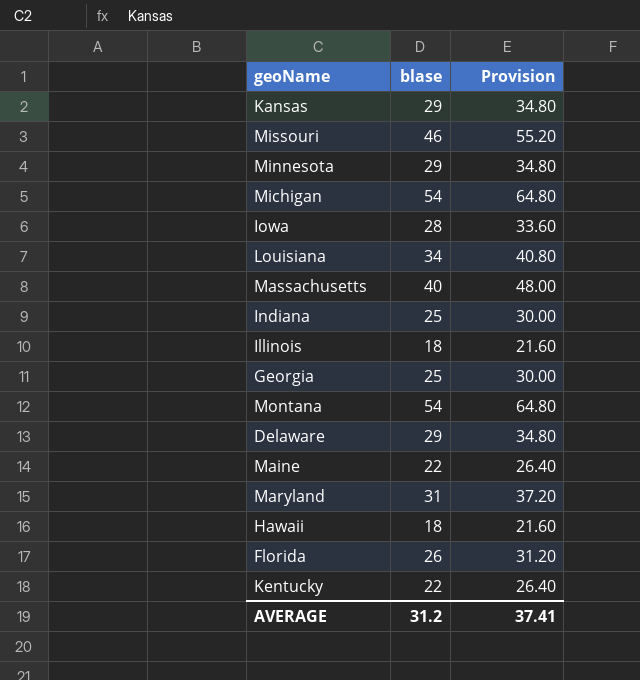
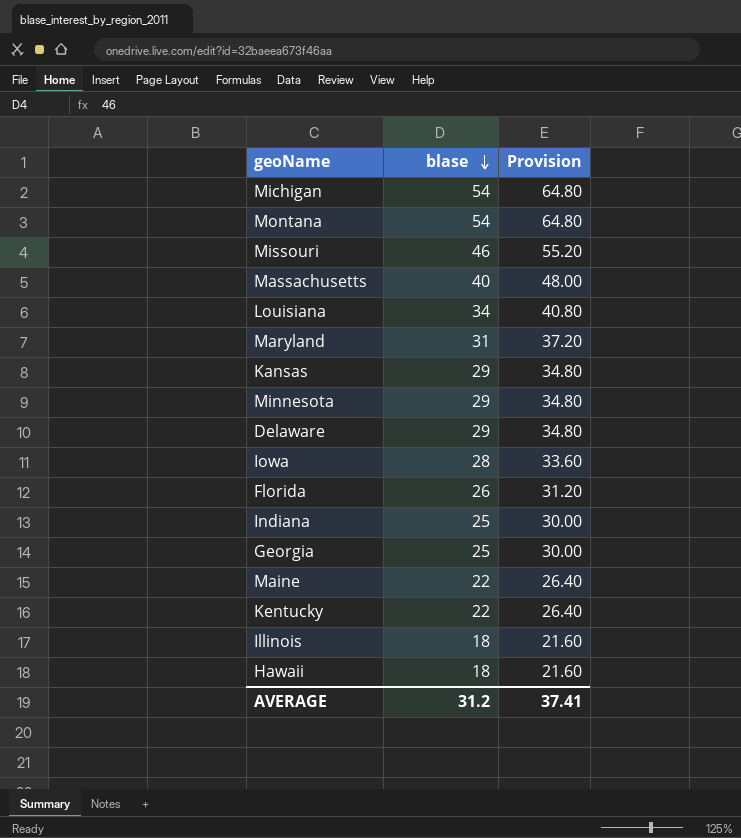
row order: none -> blase descending

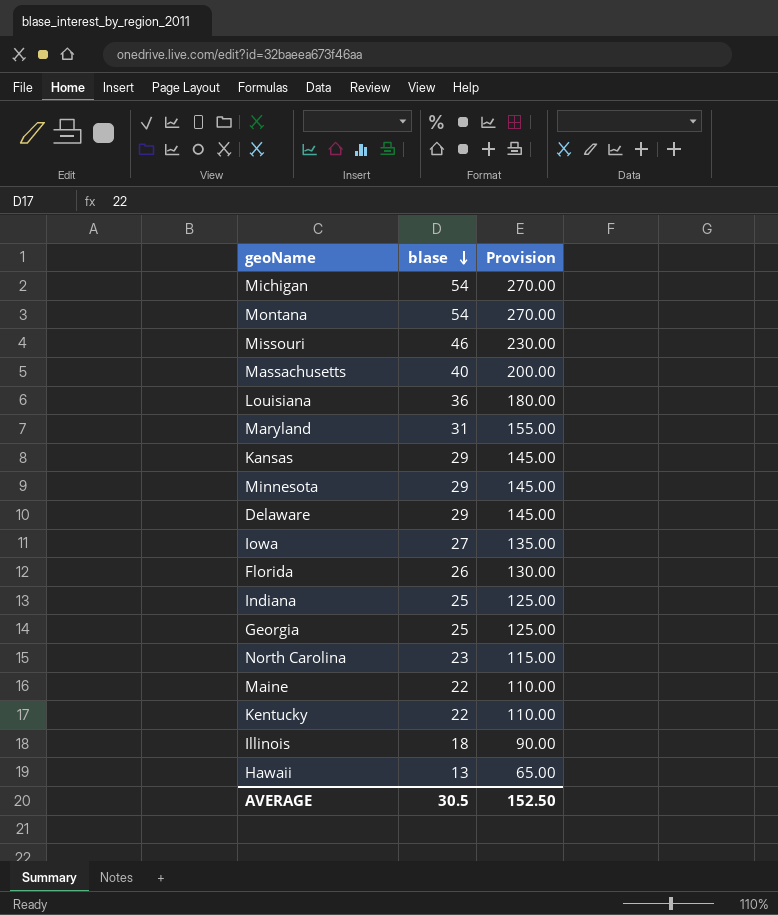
column Provision | formula: [blase] * 1.2 -> [blase] * 5
Louisiana | blase: 34 -> 36
Iowa | blase: 28 -> 27
row North Carolina: none -> 23 | 115.00
Hawaii | blase: 18 -> 13
AVERAGE | blase: 31.2 -> 30.5
AVERAGE | Provision: 37.41 -> 152.50

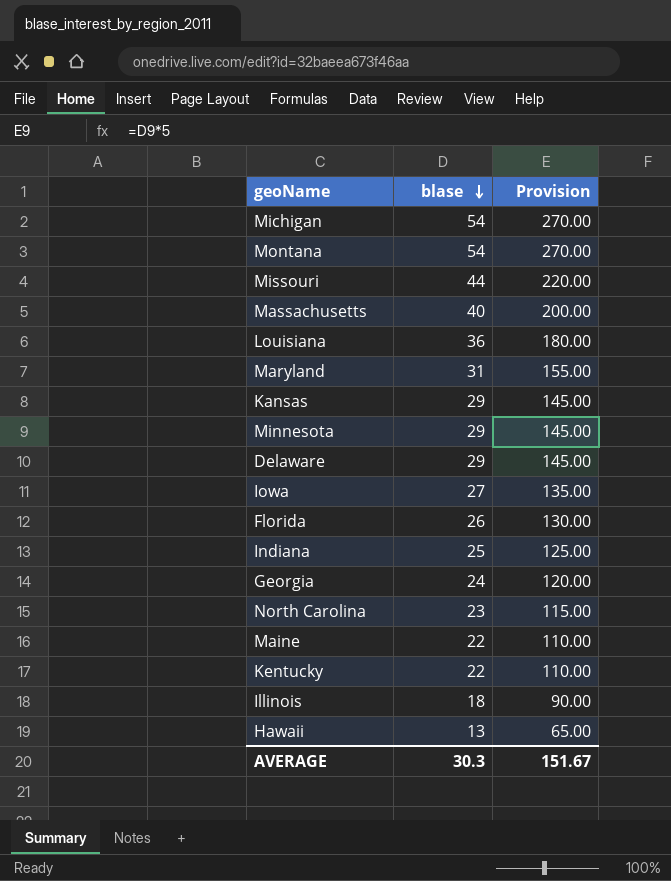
Missouri | blase: 46 -> 44
Missouri | Provision: 230.00 -> 220.00
Georgia | blase: 25 -> 24
Georgia | Provision: 125.00 -> 120.00
AVERAGE | blase: 30.5 -> 30.3
AVERAGE | Provision: 152.50 -> 151.67

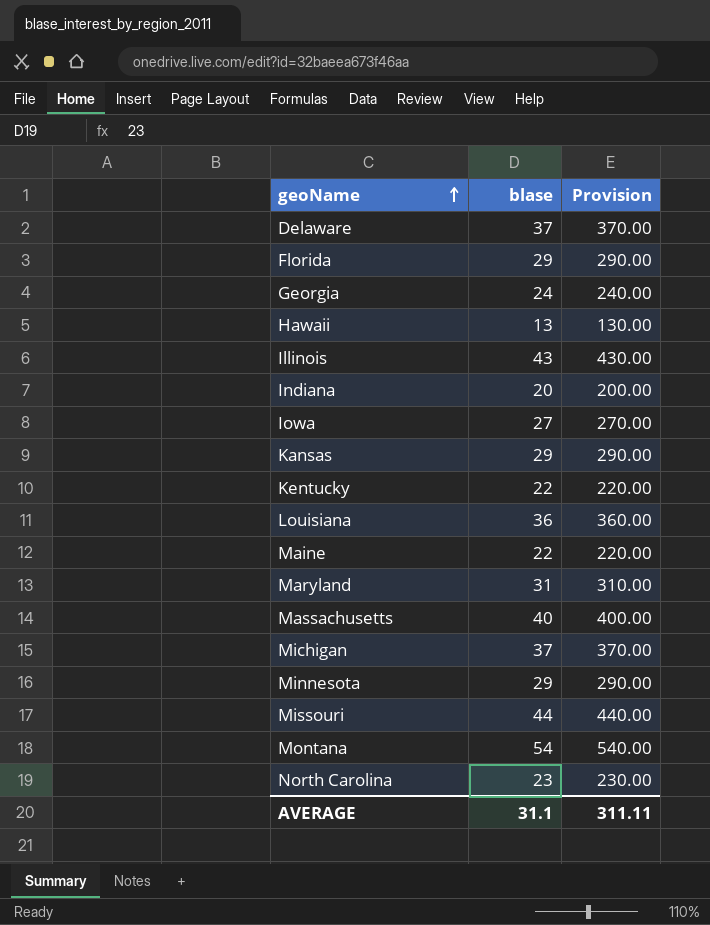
row order: blase descending -> geoName ascending
column Provision | formula: [blase] * 5 -> [blase] * 10
Delaware | blase: 29 -> 37
Florida | blase: 26 -> 29
Illinois | blase: 18 -> 43
Indiana | blase: 25 -> 20
Michigan | blase: 54 -> 37
AVERAGE | blase: 30.3 -> 31.1
AVERAGE | Provision: 151.67 -> 311.11

